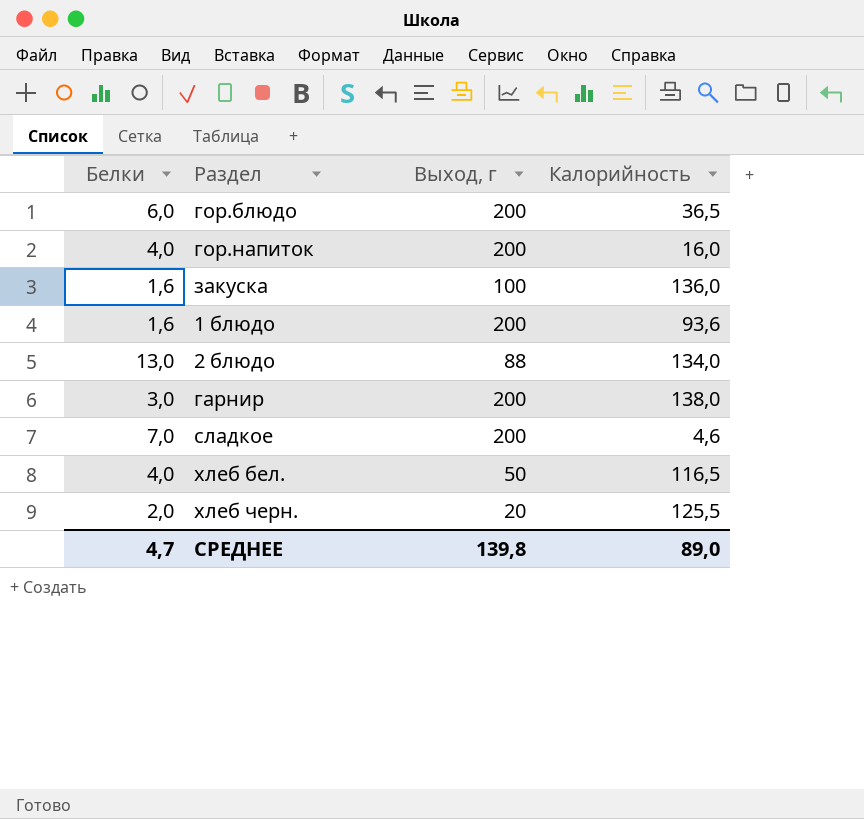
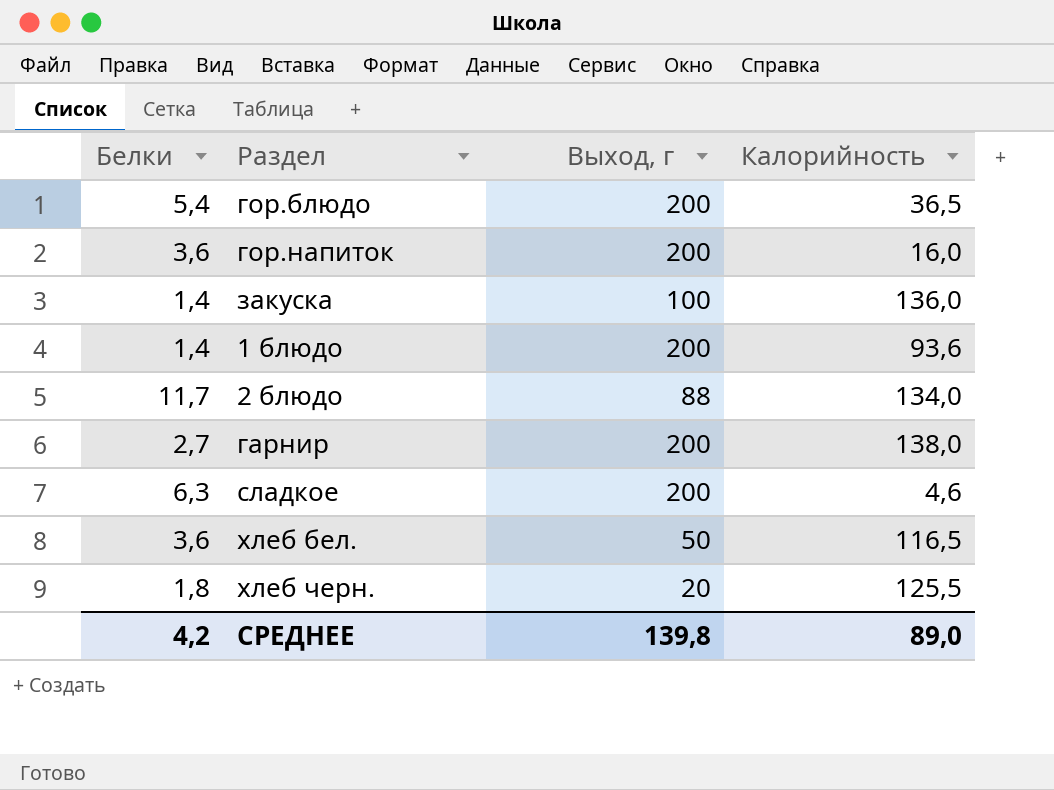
гор.блюдо | Белки: 6,0 -> 5,4
гор.напиток | Белки: 4,0 -> 3,6
закуска | Белки: 1,6 -> 1,4
1 блюдо | Белки: 1,6 -> 1,4
2 блюдо | Белки: 13,0 -> 11,7
гарнир | Белки: 3,0 -> 2,7
сладкое | Белки: 7,0 -> 6,3
хлеб бел. | Белки: 4,0 -> 3,6
хлеб черн. | Белки: 2,0 -> 1,8
СРЕДНЕЕ | Белки: 4,7 -> 4,2

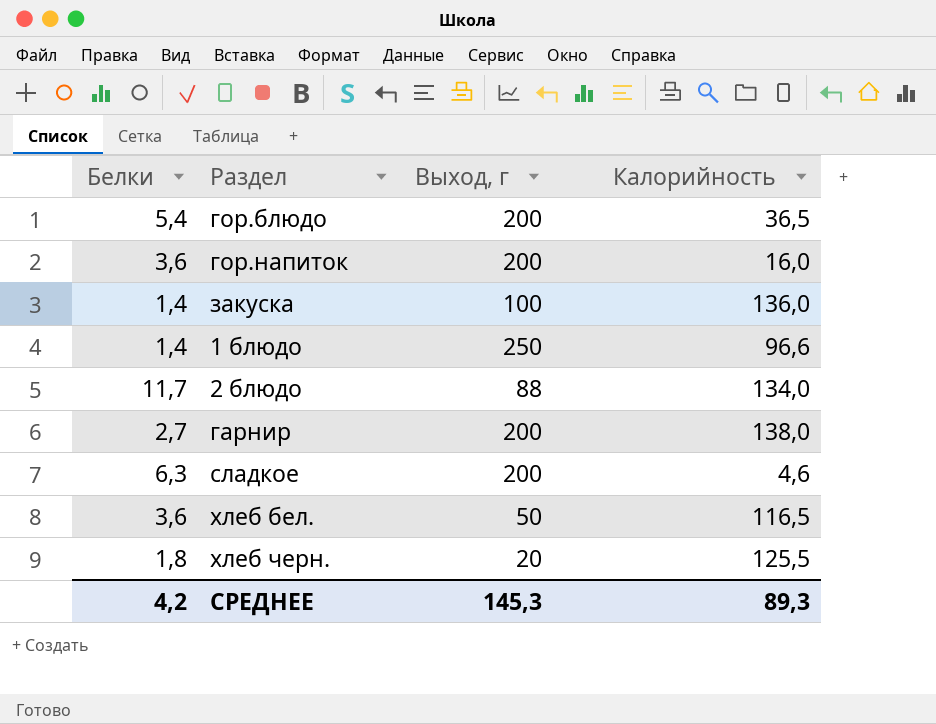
1 блюдо | Выход, г: 200 -> 250
1 блюдо | Калорийность: 93,6 -> 96,6
СРЕДНЕЕ | Выход, г: 139,8 -> 145,3
СРЕДНЕЕ | Калорийность: 89,0 -> 89,3

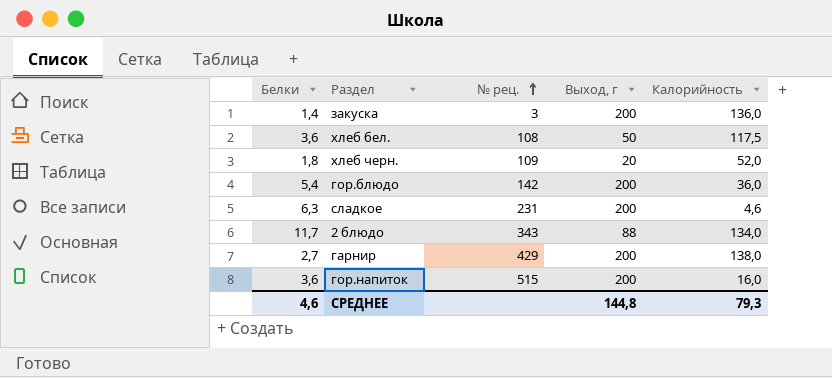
row order: none -> № рец. ascending
column № рец. | position: none -> 3
row 1 блюдо: 1,4 | 250 | 96,6 -> none
закуска | Выход, г: 100 -> 200
хлеб бел. | Калорийность: 116,5 -> 117,5
хлеб черн. | Калорийность: 125,5 -> 52,0
гор.блюдо | Калорийность: 36,5 -> 36,0
СРЕДНЕЕ | Белки: 4,2 -> 4,6
СРЕДНЕЕ | Выход, г: 145,3 -> 144,8
СРЕДНЕЕ | Калорийность: 89,3 -> 79,3

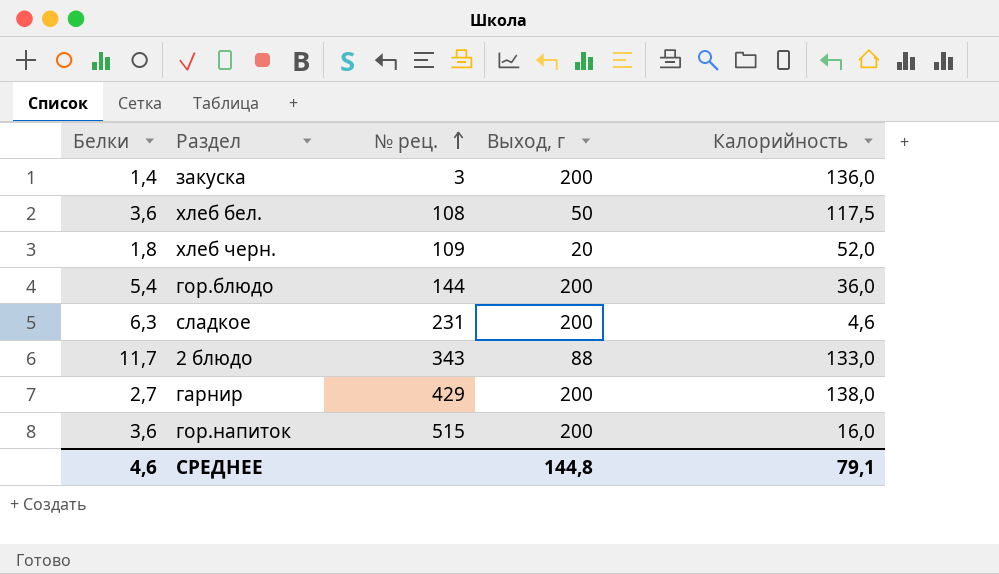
гор.блюдо | № рец.: 142 -> 144
2 блюдо | Калорийность: 134,0 -> 133,0
СРЕДНЕЕ | Калорийность: 79,3 -> 79,1

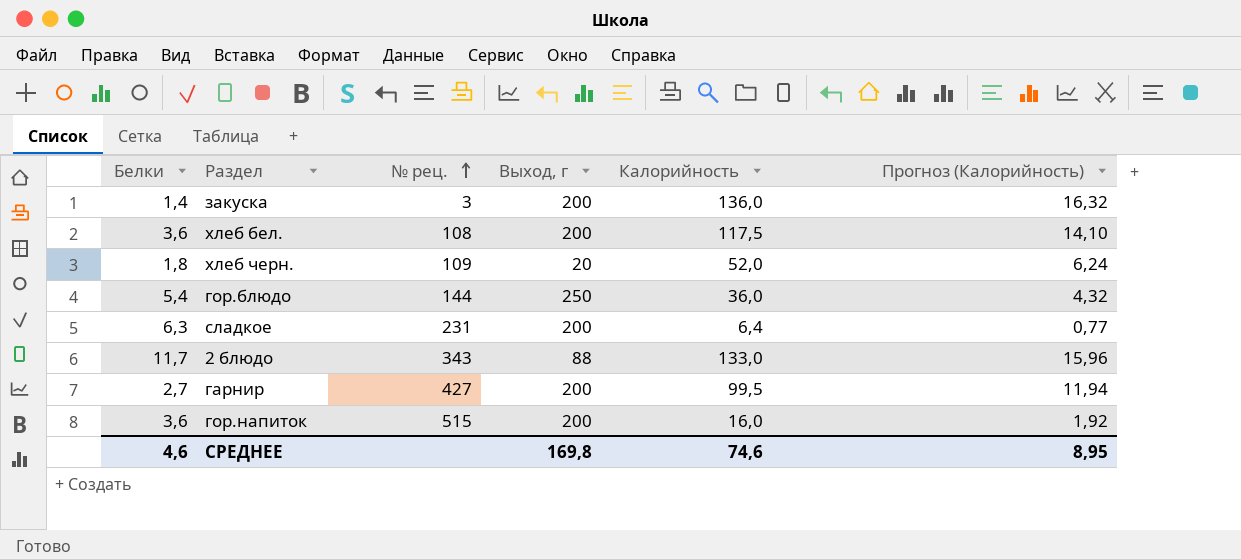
column Прогноз (Калорийность) | formula: none -> [Калорийность] * 0,12
хлеб бел. | Выход, г: 50 -> 200
гор.блюдо | Выход, г: 200 -> 250
сладкое | Калорийность: 4,6 -> 6,4
гарнир | № рец.: 429 -> 427
гарнир | Калорийность: 138,0 -> 99,5
СРЕДНЕЕ | Выход, г: 144,8 -> 169,8
СРЕДНЕЕ | Калорийность: 79,1 -> 74,6

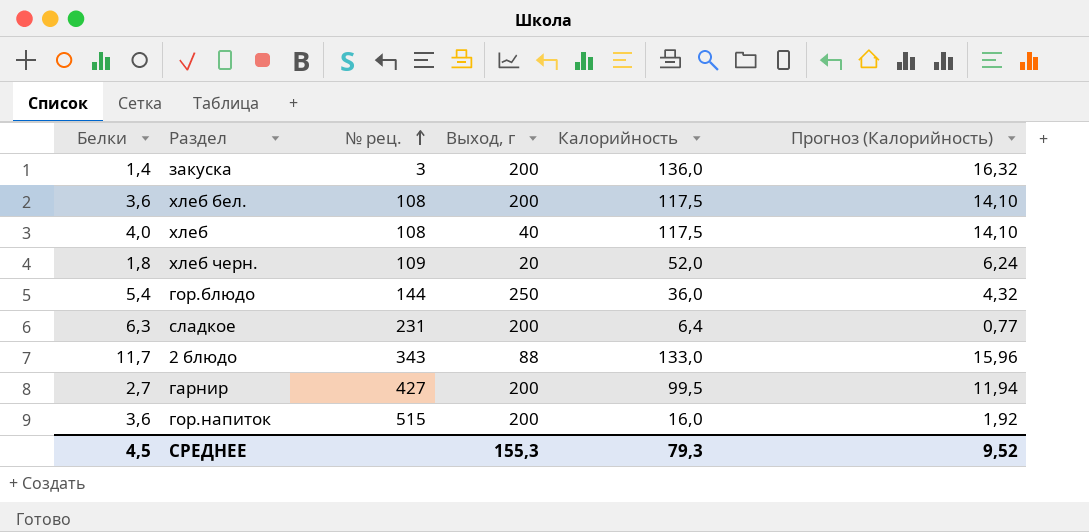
row хлеб: none -> 4,0 | 108 | 40 | 117,5 | 14,10
СРЕДНЕЕ | Белки: 4,6 -> 4,5
СРЕДНЕЕ | Выход, г: 169,8 -> 155,3
СРЕДНЕЕ | Калорийность: 74,6 -> 79,3
СРЕДНЕЕ | Прогноз (Калорийность): 8,95 -> 9,52

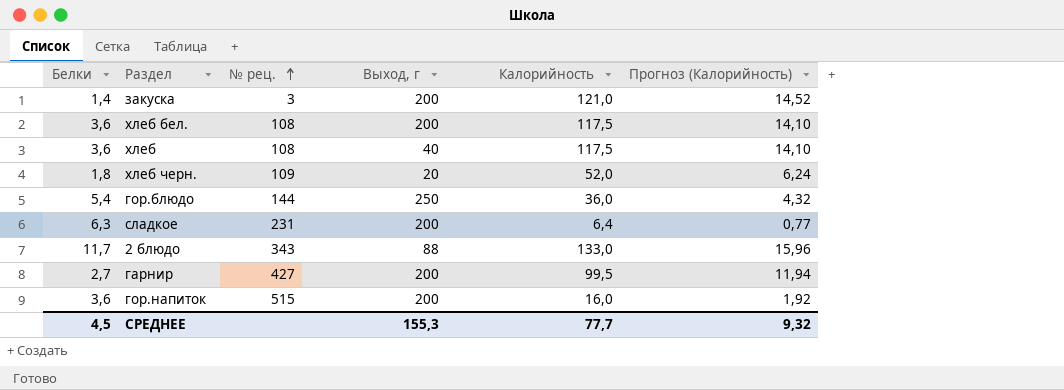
закуска | Калорийность: 136,0 -> 121,0
закуска | Прогноз (Калорийность): 16,32 -> 14,52
хлеб | Белки: 4,0 -> 3,6
СРЕДНЕЕ | Калорийность: 79,3 -> 77,7
СРЕДНЕЕ | Прогноз (Калорийность): 9,52 -> 9,32

